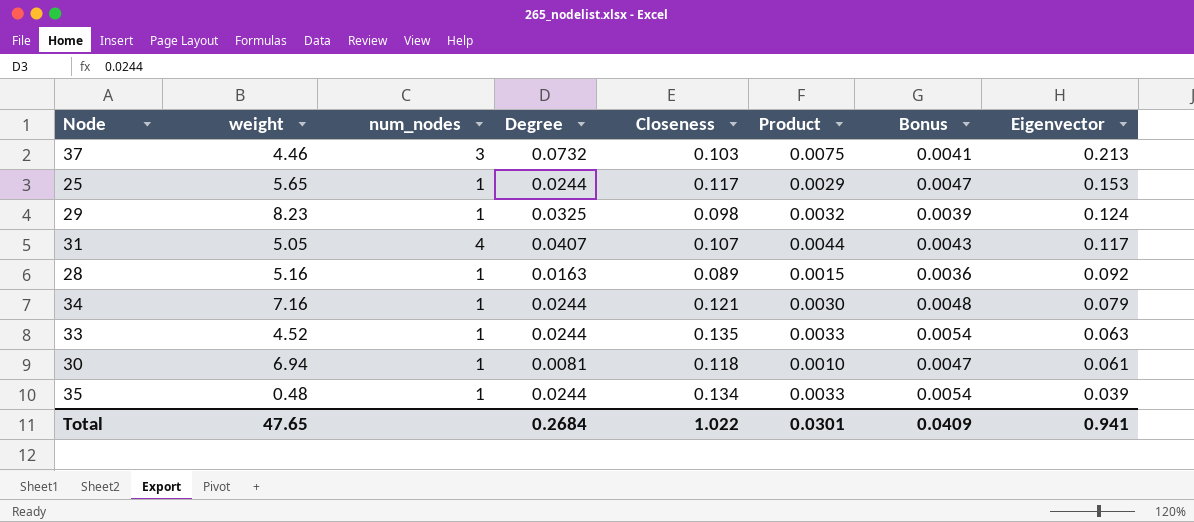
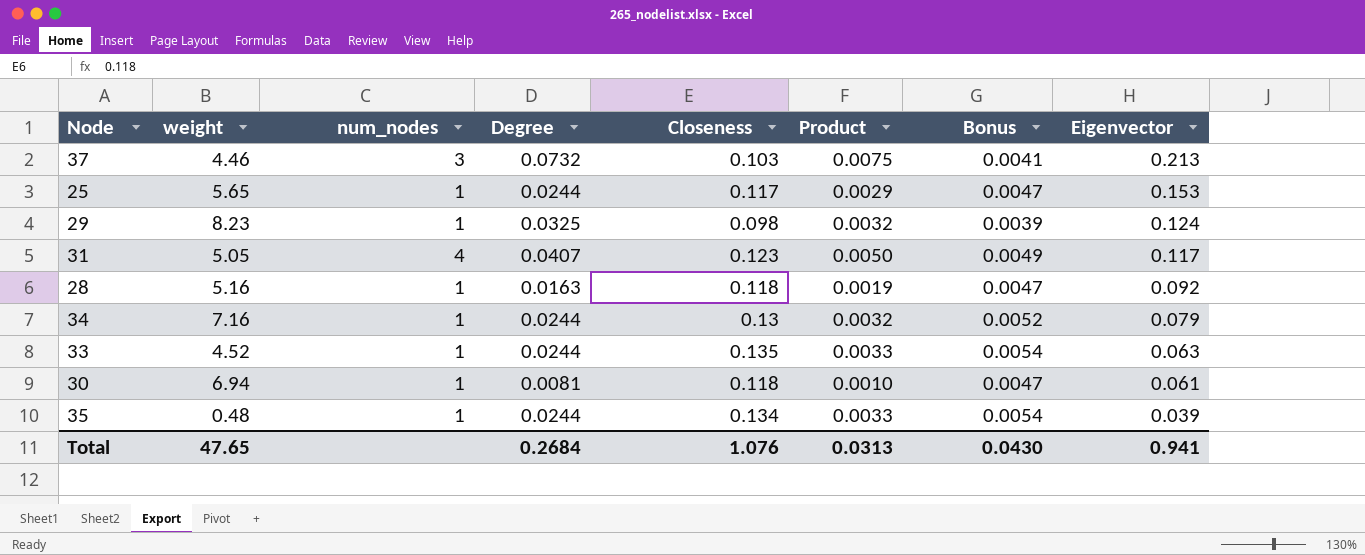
31 | Closeness: 0.107 -> 0.123
31 | Product: 0.0044 -> 0.0050
31 | Bonus: 0.0043 -> 0.0049
28 | Closeness: 0.089 -> 0.118
28 | Product: 0.0015 -> 0.0019
28 | Bonus: 0.0036 -> 0.0047
34 | Closeness: 0.121 -> 0.13
34 | Product: 0.0030 -> 0.0032
34 | Bonus: 0.0048 -> 0.0052
Total | Closeness: 1.022 -> 1.076
Total | Product: 0.0301 -> 0.0313
Total | Bonus: 0.0409 -> 0.0430

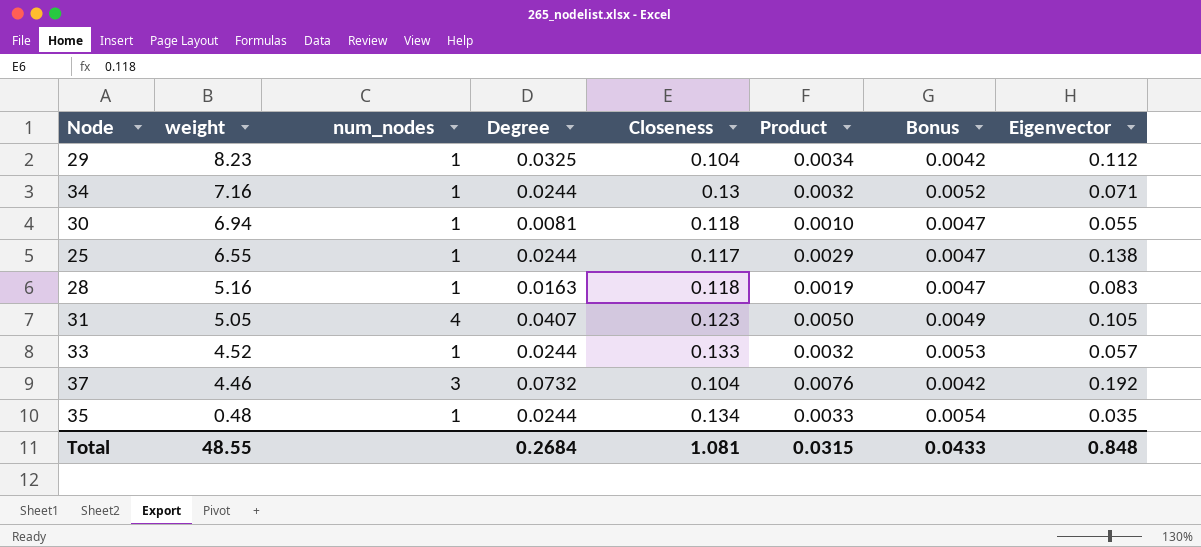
row order: Eigenvector descending -> weight descending
29 | Closeness: 0.098 -> 0.104
29 | Product: 0.0032 -> 0.0034
29 | Bonus: 0.0039 -> 0.0042
29 | Eigenvector: 0.124 -> 0.112
34 | Eigenvector: 0.079 -> 0.071
30 | Eigenvector: 0.061 -> 0.055
25 | weight: 5.65 -> 6.55
25 | Eigenvector: 0.153 -> 0.138
28 | Eigenvector: 0.092 -> 0.083
31 | Eigenvector: 0.117 -> 0.105
33 | Closeness: 0.135 -> 0.133
33 | Product: 0.0033 -> 0.0032
33 | Bonus: 0.0054 -> 0.0053
33 | Eigenvector: 0.063 -> 0.057
37 | Closeness: 0.103 -> 0.104
37 | Product: 0.0075 -> 0.0076
37 | Bonus: 0.0041 -> 0.0042
37 | Eigenvector: 0.213 -> 0.192
35 | Eigenvector: 0.039 -> 0.035
Total | weight: 47.65 -> 48.55
Total | Closeness: 1.076 -> 1.081
Total | Product: 0.0313 -> 0.0315
Total | Bonus: 0.0430 -> 0.0433
Total | Eigenvector: 0.941 -> 0.848

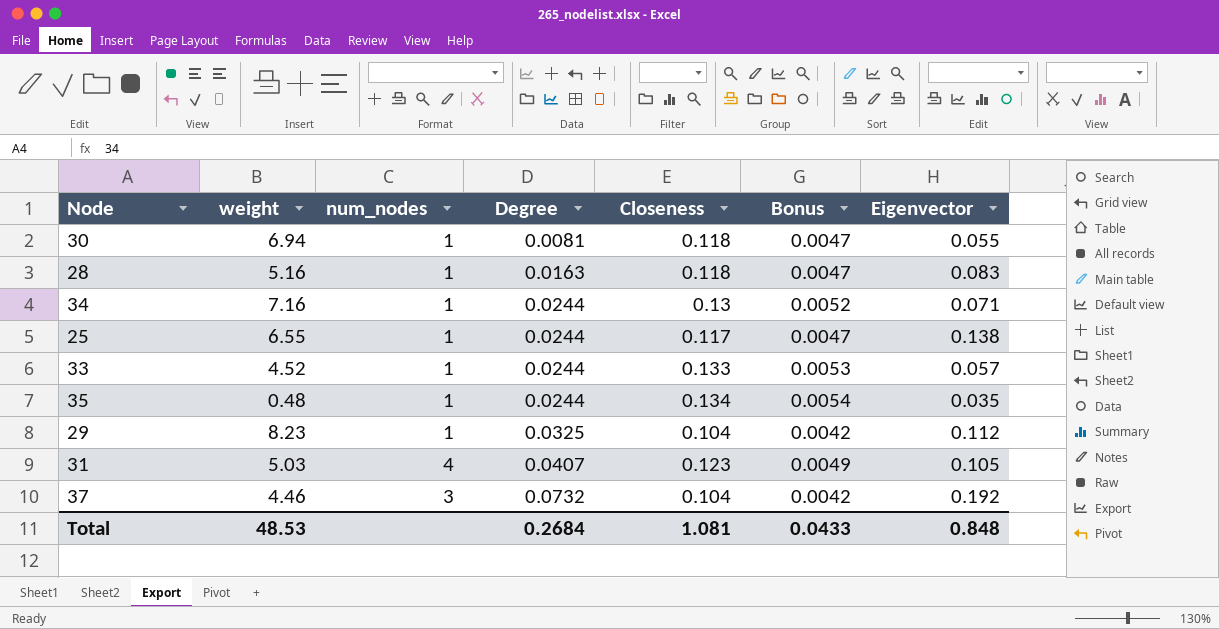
row order: weight descending -> Degree ascending
column Product | formula: [Degree] * [Closeness] -> none
31 | weight: 5.05 -> 5.03
Total | weight: 48.55 -> 48.53

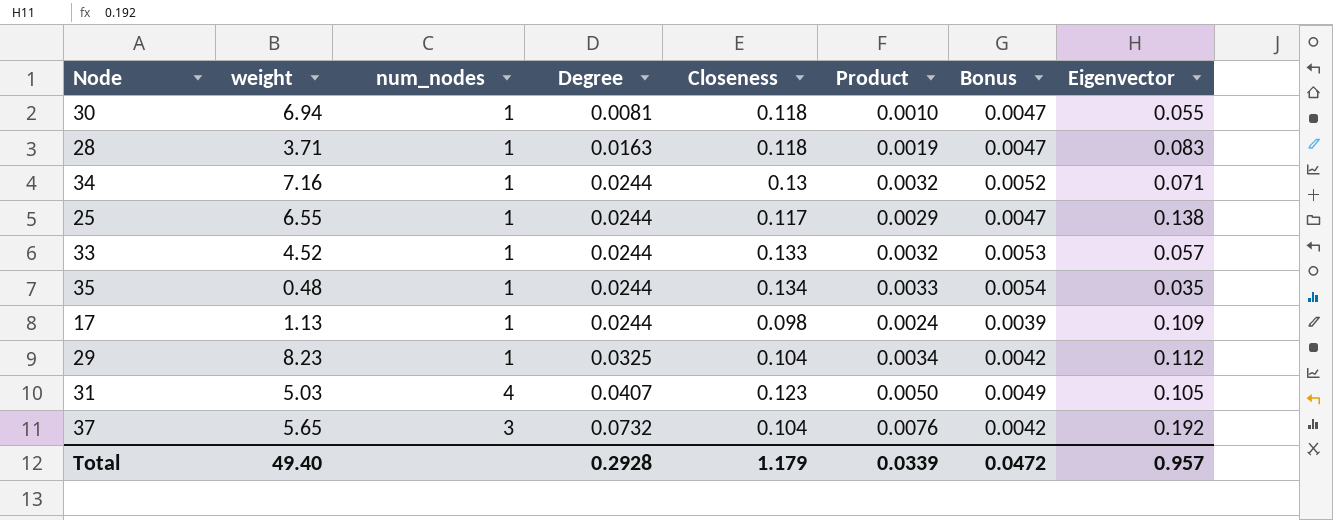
column Product | formula: none -> [Degree] * [Closeness]
28 | weight: 5.16 -> 3.71
row 17: none -> 1.13 | 1 | 0.0244 | 0.098 | 0.0024 | 0.0039 | 0.109
37 | weight: 4.46 -> 5.65
Total | weight: 48.53 -> 49.40
Total | Degree: 0.2684 -> 0.2928
Total | Closeness: 1.081 -> 1.179
Total | Bonus: 0.0433 -> 0.0472
Total | Eigenvector: 0.848 -> 0.957

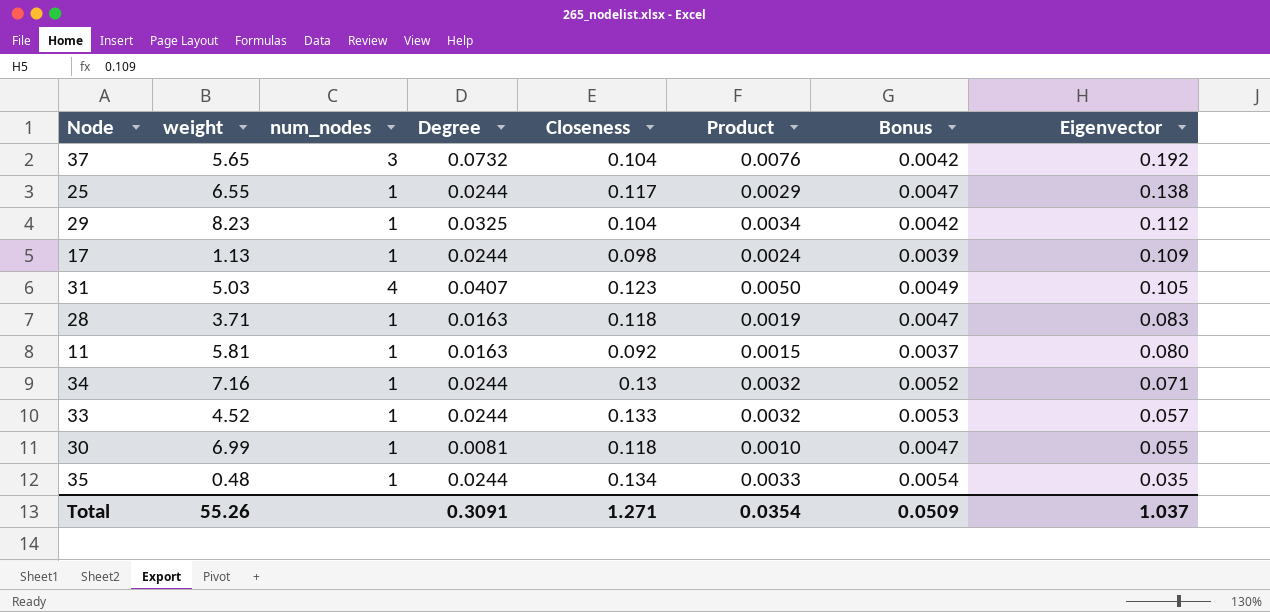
row order: Degree ascending -> Eigenvector descending
row 11: none -> 5.81 | 1 | 0.0163 | 0.092 | 0.0015 | 0.0037 | 0.080
30 | weight: 6.94 -> 6.99
Total | weight: 49.40 -> 55.26
Total | Degree: 0.2928 -> 0.3091
Total | Closeness: 1.179 -> 1.271
Total | Product: 0.0339 -> 0.0354
Total | Bonus: 0.0472 -> 0.0509
Total | Eigenvector: 0.957 -> 1.037

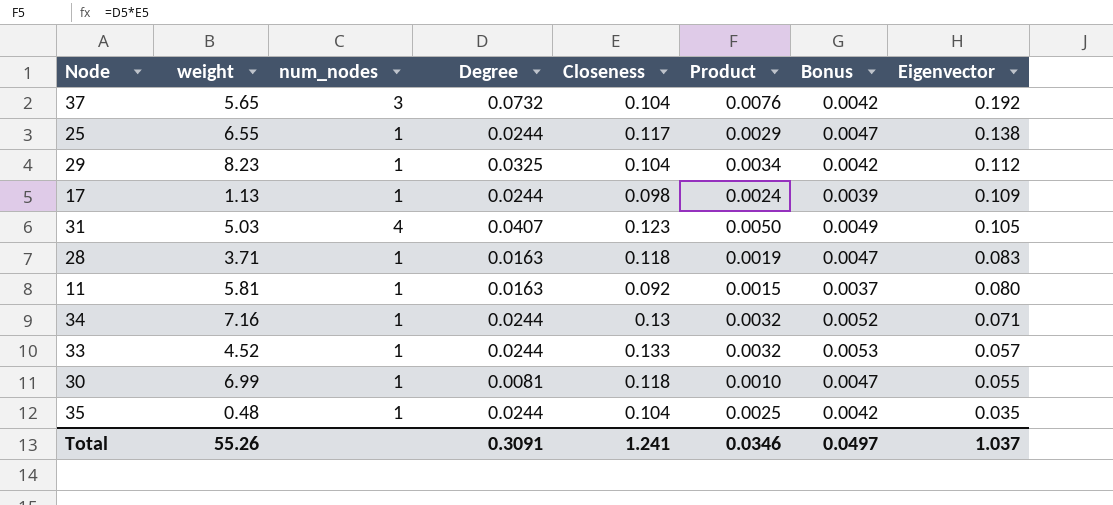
35 | Closeness: 0.134 -> 0.104
35 | Product: 0.0033 -> 0.0025
35 | Bonus: 0.0054 -> 0.0042
Total | Closeness: 1.271 -> 1.241
Total | Product: 0.0354 -> 0.0346
Total | Bonus: 0.0509 -> 0.0497

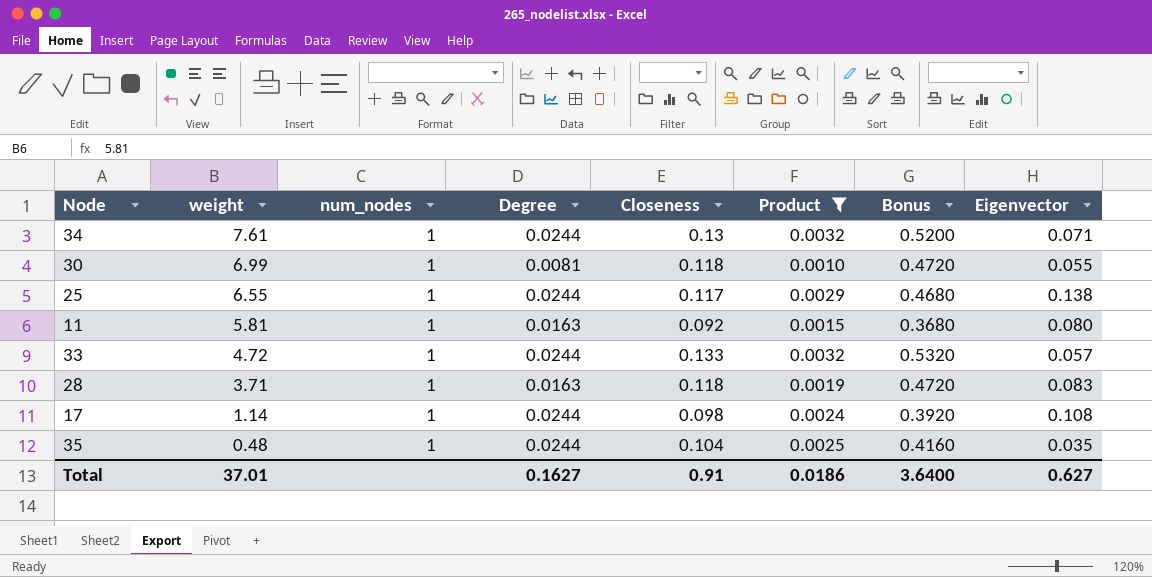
filter: none -> Product <= 0.0032
row order: Eigenvector descending -> weight descending
column Bonus | formula: [Closeness] * 0.04 -> [Closeness] * 4
34 | weight: 7.16 -> 7.61
33 | weight: 4.52 -> 4.72
17 | weight: 1.13 -> 1.14
17 | Eigenvector: 0.109 -> 0.108
Total | weight: 55.26 -> 37.01
Total | Degree: 0.3091 -> 0.1627
Total | Closeness: 1.241 -> 0.91
Total | Product: 0.0346 -> 0.0186
Total | Bonus: 0.0497 -> 3.6400
Total | Eigenvector: 1.037 -> 0.627

